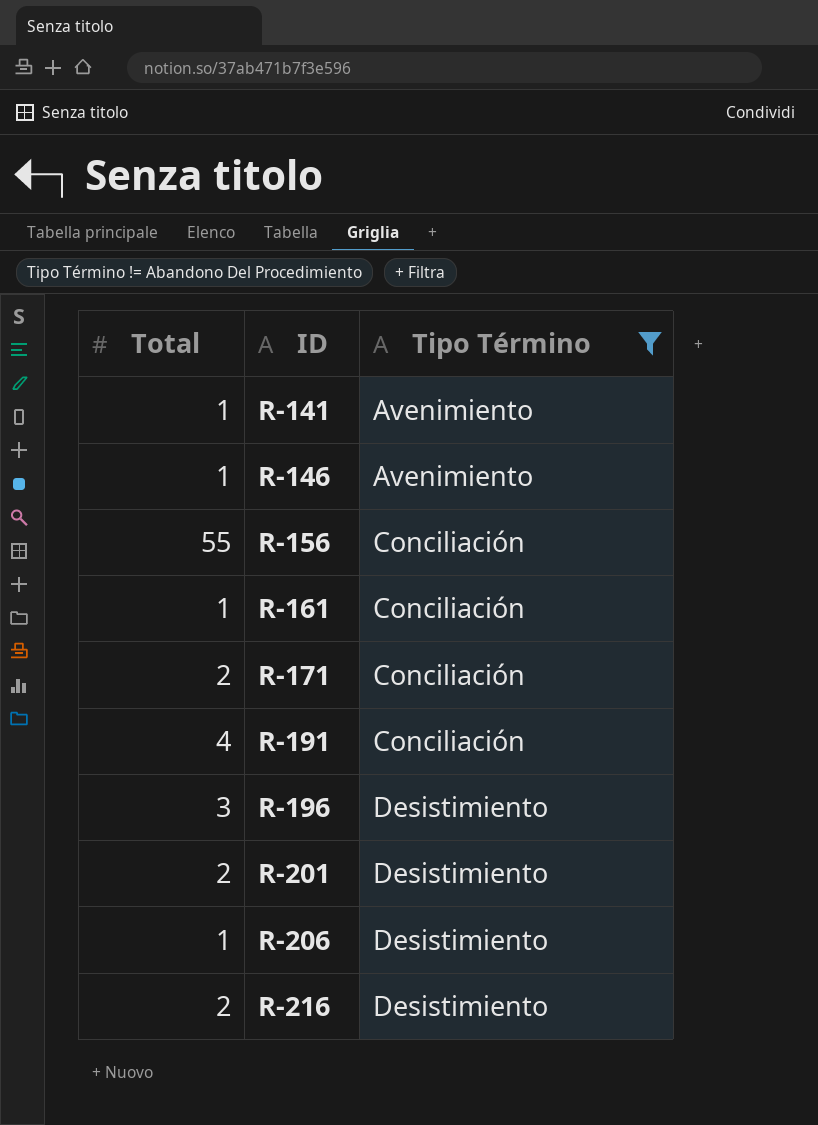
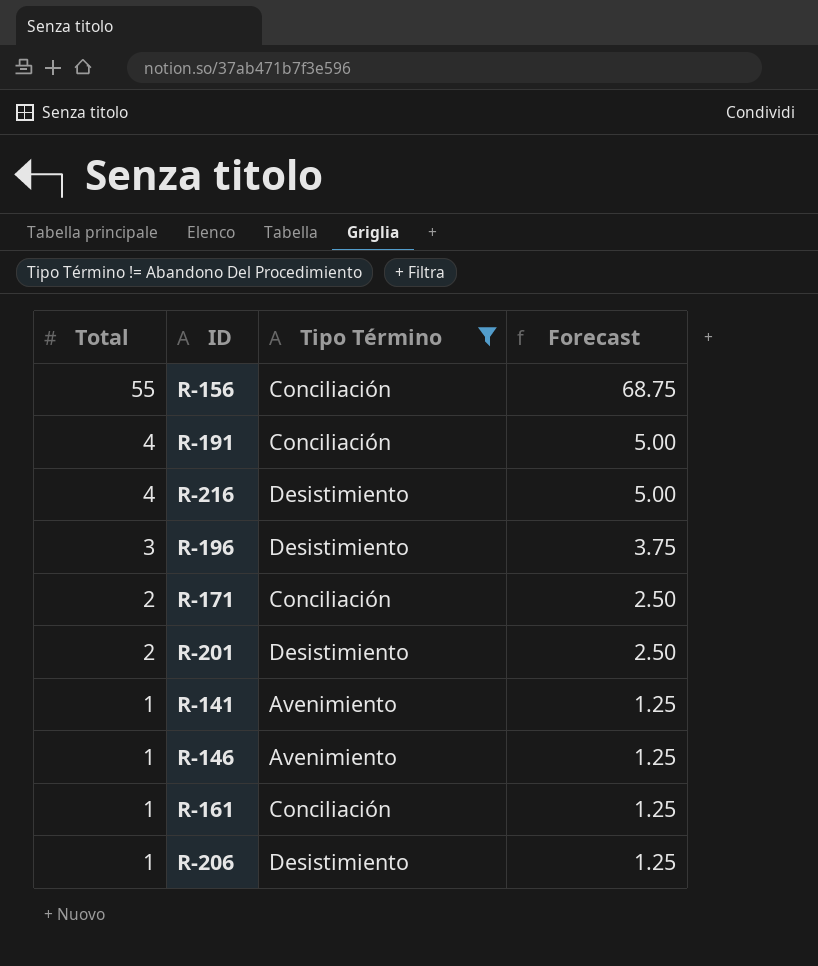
row order: ID ascending -> Total descending
column Forecast | formula: none -> [Total] * 1.25
R-216 | Total: 2 -> 4

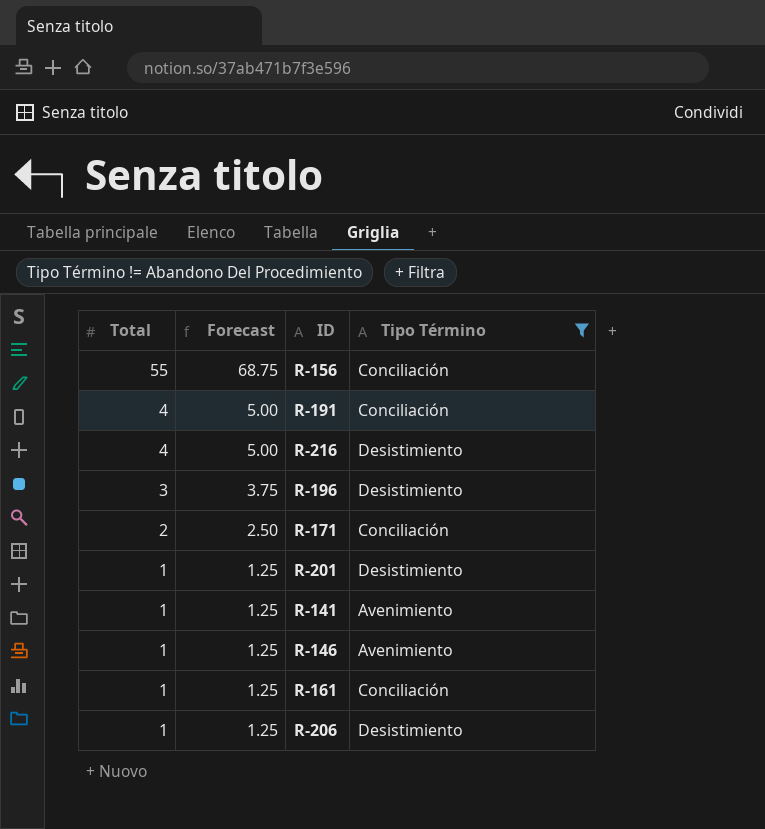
column Forecast | position: 4 -> 2
R-201 | Total: 2 -> 1
R-201 | Forecast: 2.50 -> 1.25

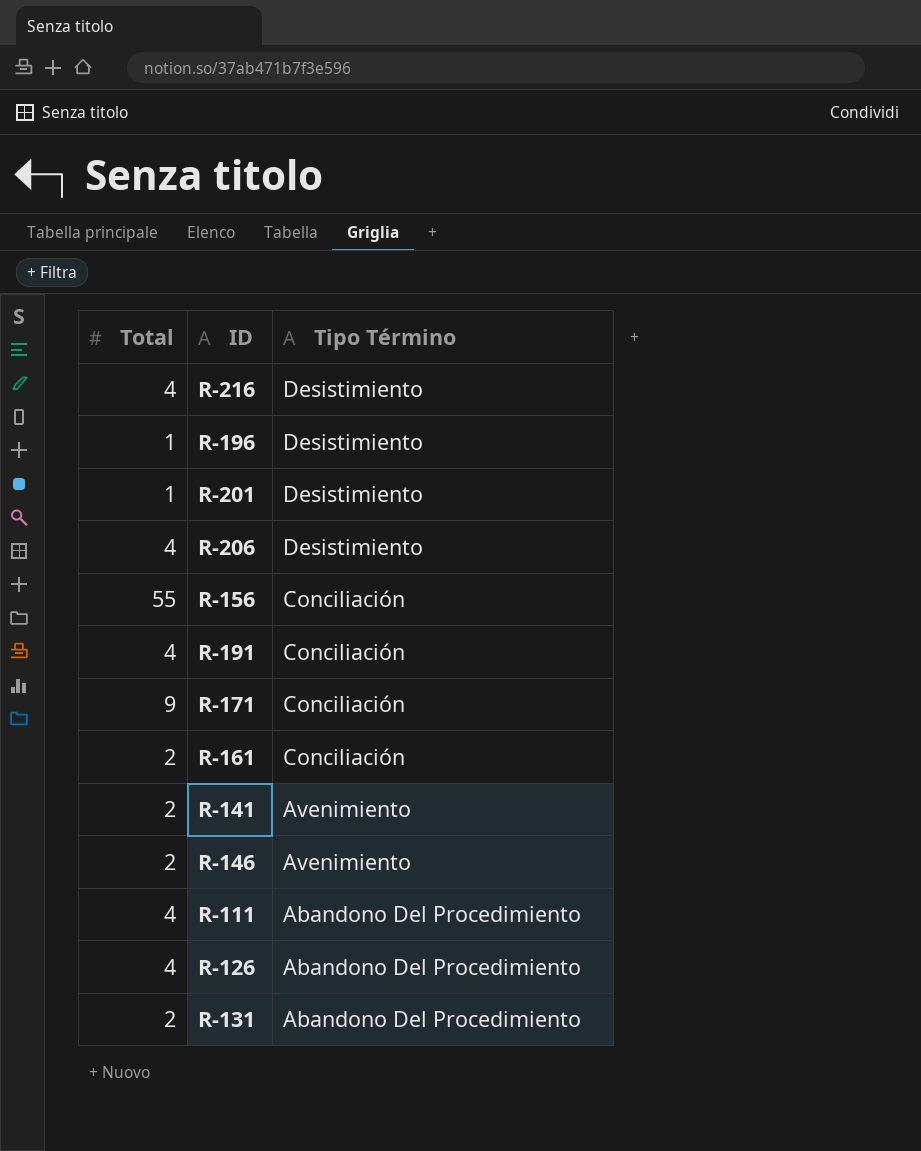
filter: Tipo Término != Abandono Del Procedimiento -> none
row order: Total descending -> Tipo Término descending
column Forecast | formula: [Total] * 1.25 -> none
R-196 | Total: 3 -> 1
R-206 | Total: 1 -> 4
R-171 | Total: 2 -> 9
R-161 | Total: 1 -> 2
R-141 | Total: 1 -> 2
R-146 | Total: 1 -> 2

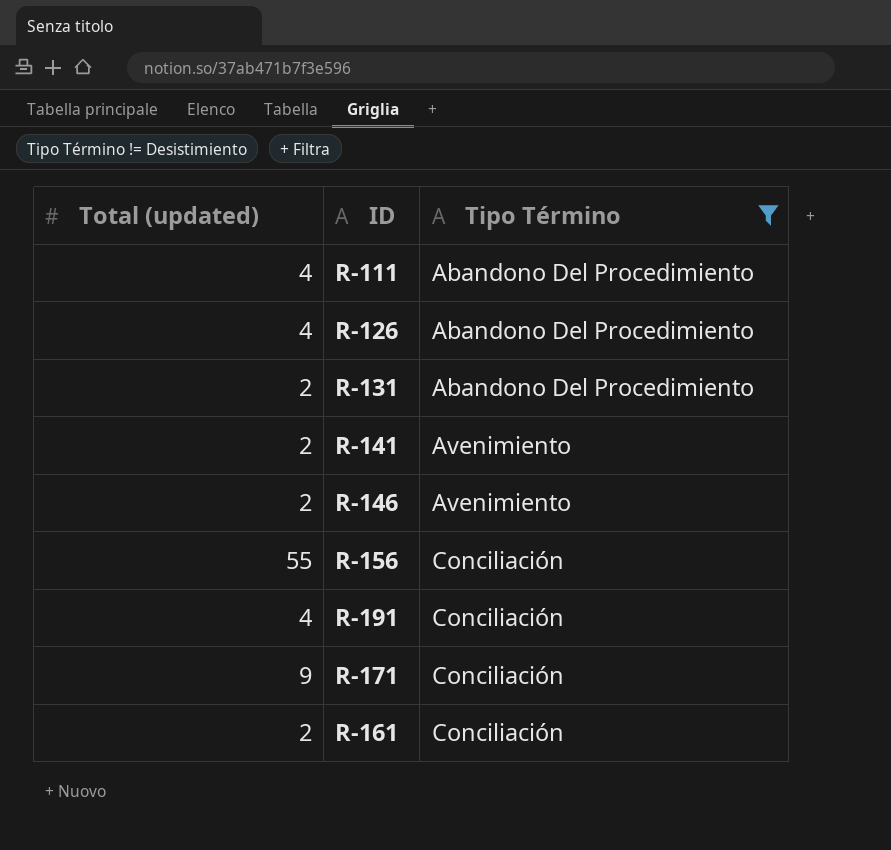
filter: none -> Tipo Término != Desistimiento
row order: Tipo Término descending -> Tipo Término ascending
column name: Total -> Total (updated)

